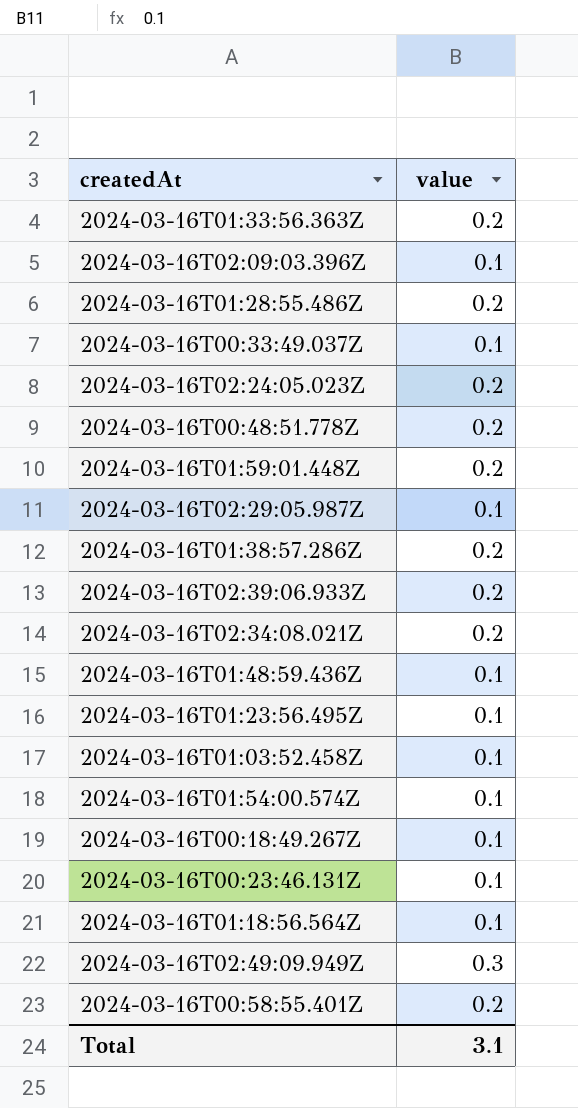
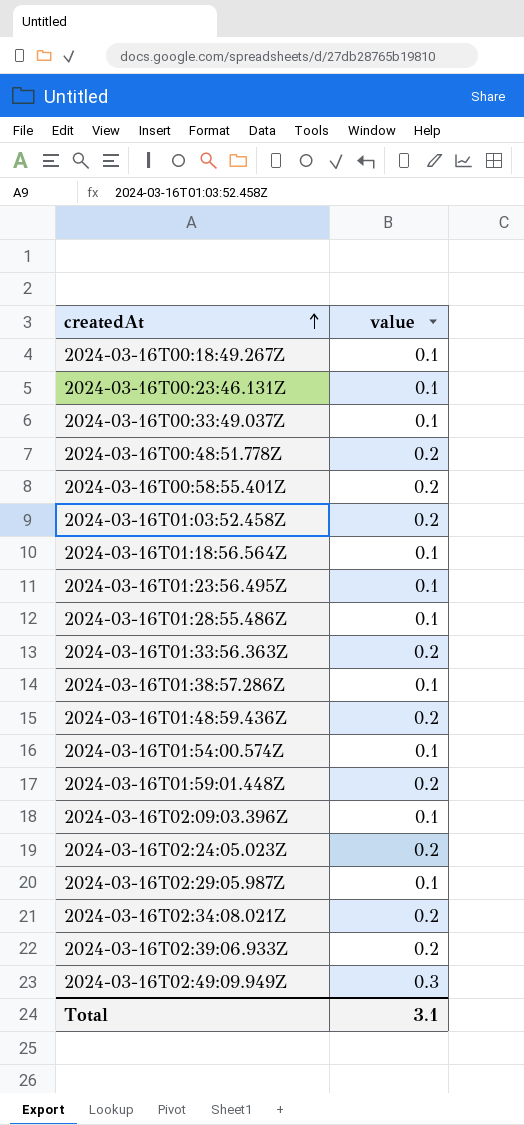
row order: none -> createdAt ascending
2024-03-16T01:03:52.458Z | value: 0.1 -> 0.2
2024-03-16T01:28:55.486Z | value: 0.2 -> 0.1
2024-03-16T01:38:57.286Z | value: 0.2 -> 0.1
2024-03-16T01:48:59.436Z | value: 0.1 -> 0.2

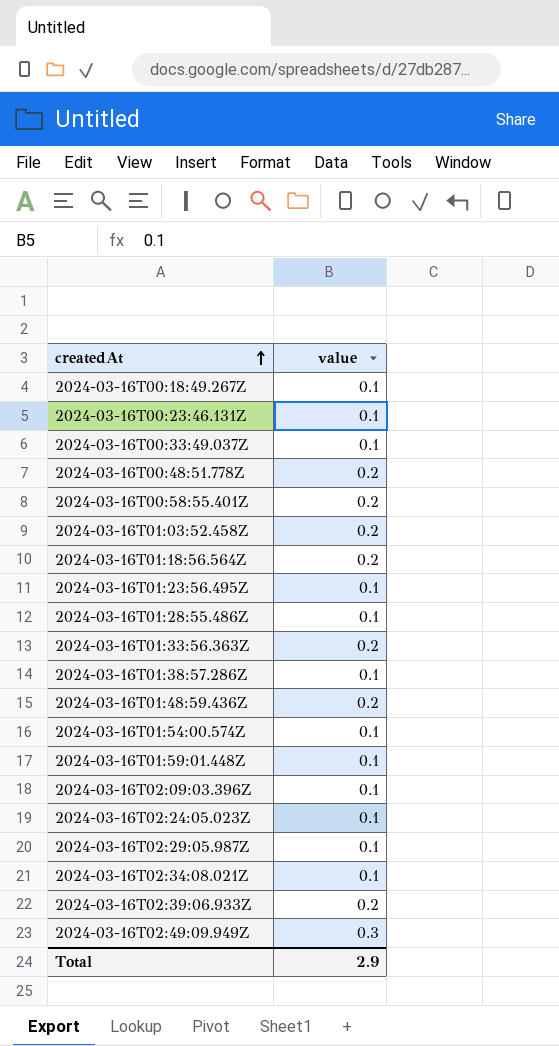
2024-03-16T01:18:56.564Z | value: 0.1 -> 0.2
2024-03-16T01:59:01.448Z | value: 0.2 -> 0.1
2024-03-16T02:24:05.023Z | value: 0.2 -> 0.1
2024-03-16T02:34:08.021Z | value: 0.2 -> 0.1
Total | value: 3.1 -> 2.9

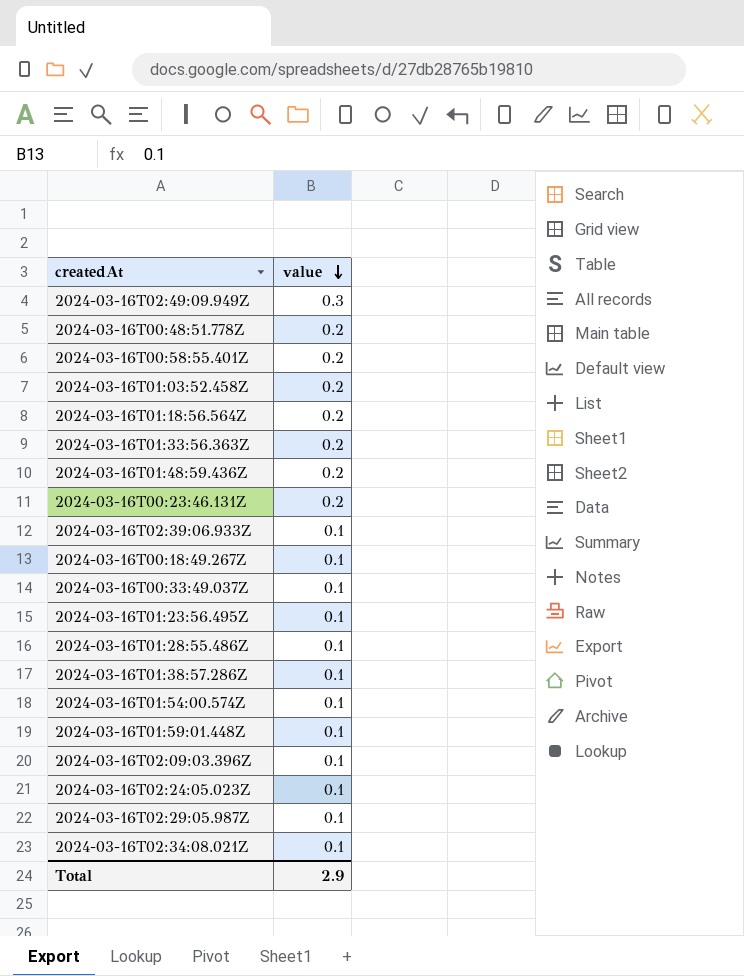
row order: createdAt ascending -> value descending
2024-03-16T00:23:46.131Z | value: 0.1 -> 0.2
2024-03-16T02:39:06.933Z | value: 0.2 -> 0.1

